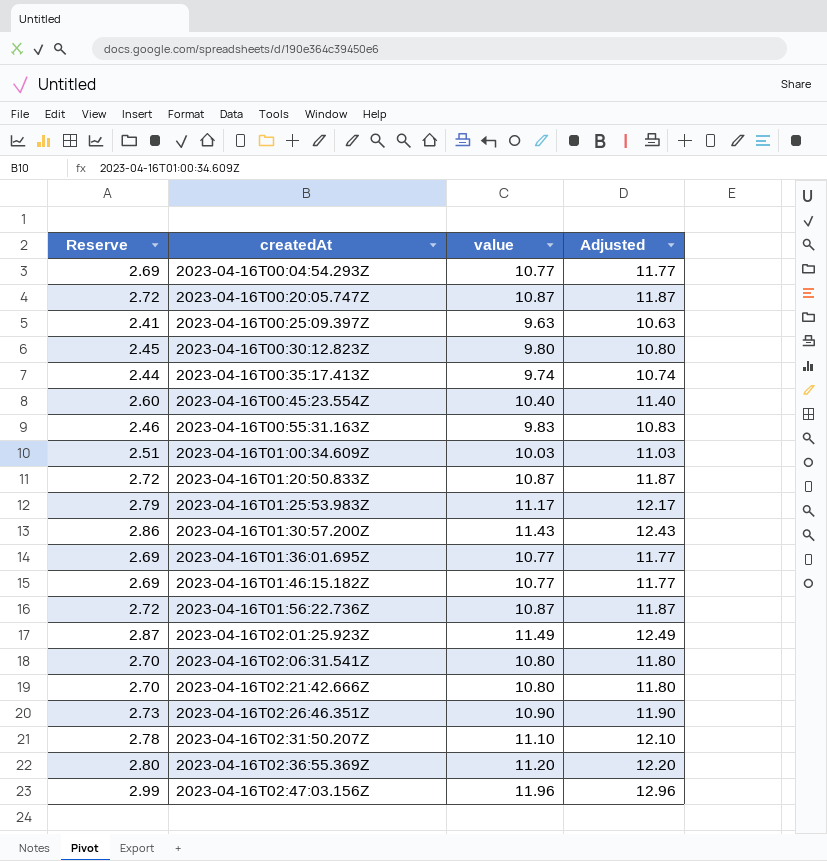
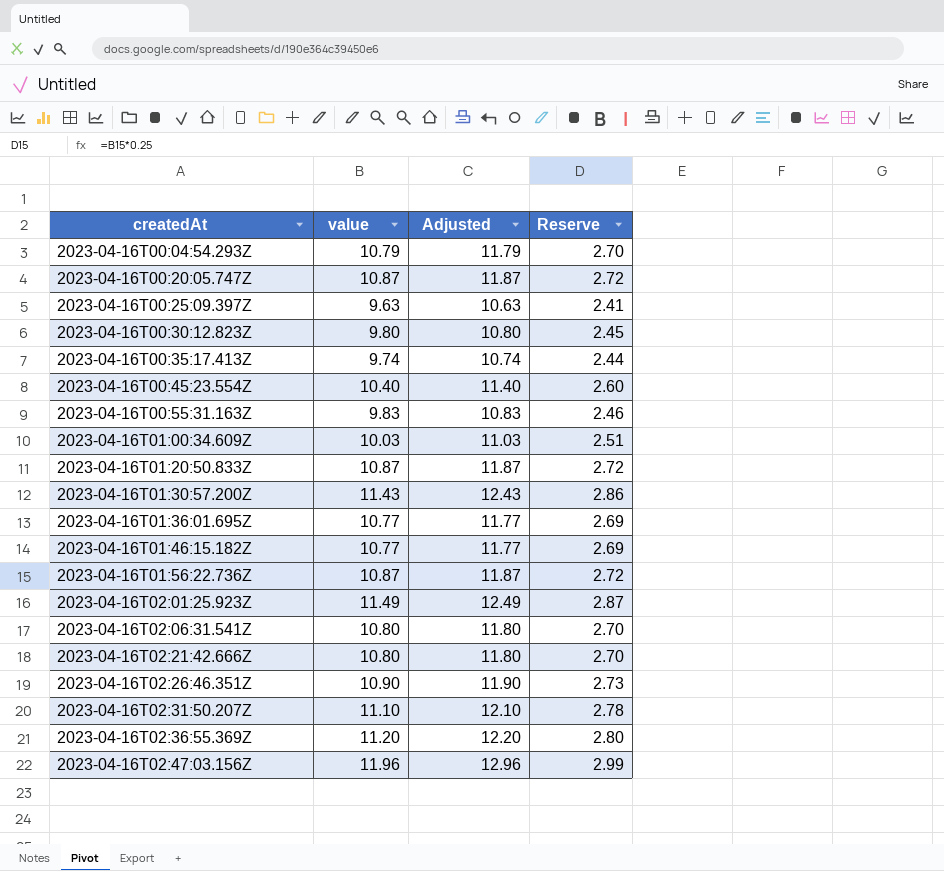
column Reserve | position: 1 -> 4
row 2023-04-16T01:25:53.983Z: 2.79 | 11.17 | 12.17 -> none
2023-04-16T00:04:54.293Z | value: 10.77 -> 10.79
2023-04-16T00:04:54.293Z | Adjusted: 11.77 -> 11.79
2023-04-16T00:04:54.293Z | Reserve: 2.69 -> 2.70

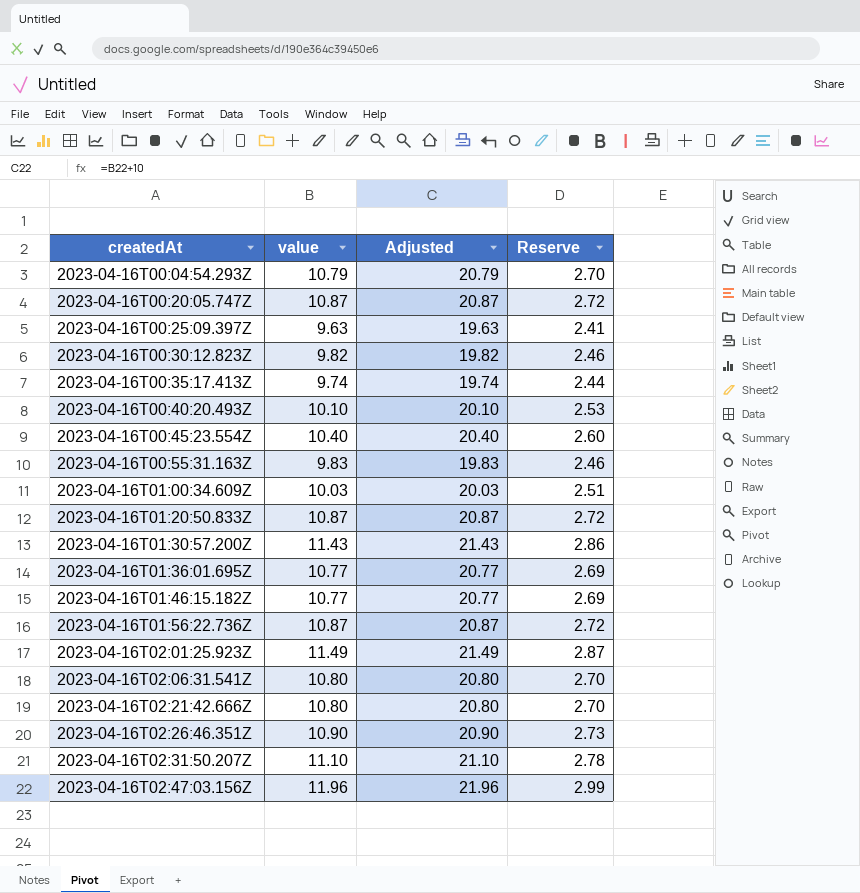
column Adjusted | formula: [value] + 1 -> [value] + 10
row 2023-04-16T02:36:55.369Z: 11.20 | 12.20 | 2.80 -> none
2023-04-16T00:30:12.823Z | value: 9.80 -> 9.82
2023-04-16T00:30:12.823Z | Reserve: 2.45 -> 2.46
row 2023-04-16T00:40:20.493Z: none -> 10.10 | 20.10 | 2.53

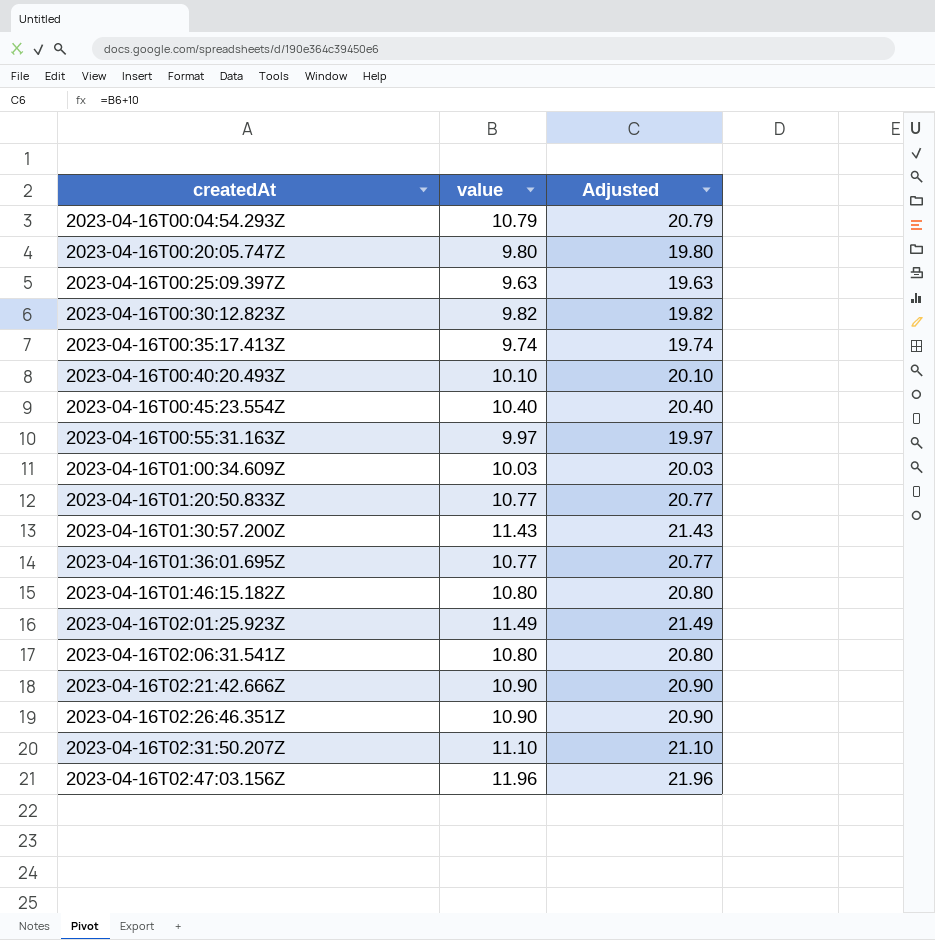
column Reserve | formula: [value] * 0.25 -> none
row 2023-04-16T01:56:22.736Z: 10.87 | 20.87 | 2.72 -> none
2023-04-16T00:20:05.747Z | value: 10.87 -> 9.80
2023-04-16T00:20:05.747Z | Adjusted: 20.87 -> 19.80
2023-04-16T00:55:31.163Z | value: 9.83 -> 9.97
2023-04-16T00:55:31.163Z | Adjusted: 19.83 -> 19.97
2023-04-16T01:20:50.833Z | value: 10.87 -> 10.77
2023-04-16T01:20:50.833Z | Adjusted: 20.87 -> 20.77
2023-04-16T01:46:15.182Z | value: 10.77 -> 10.80
2023-04-16T01:46:15.182Z | Adjusted: 20.77 -> 20.80
2023-04-16T02:21:42.666Z | value: 10.80 -> 10.90
2023-04-16T02:21:42.666Z | Adjusted: 20.80 -> 20.90

